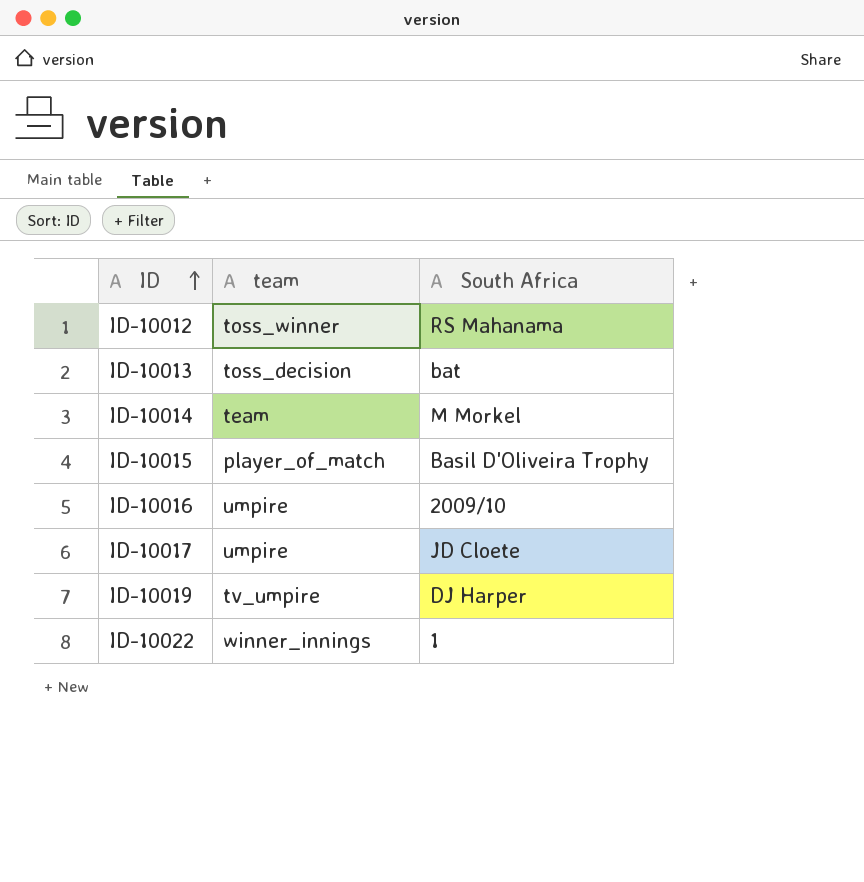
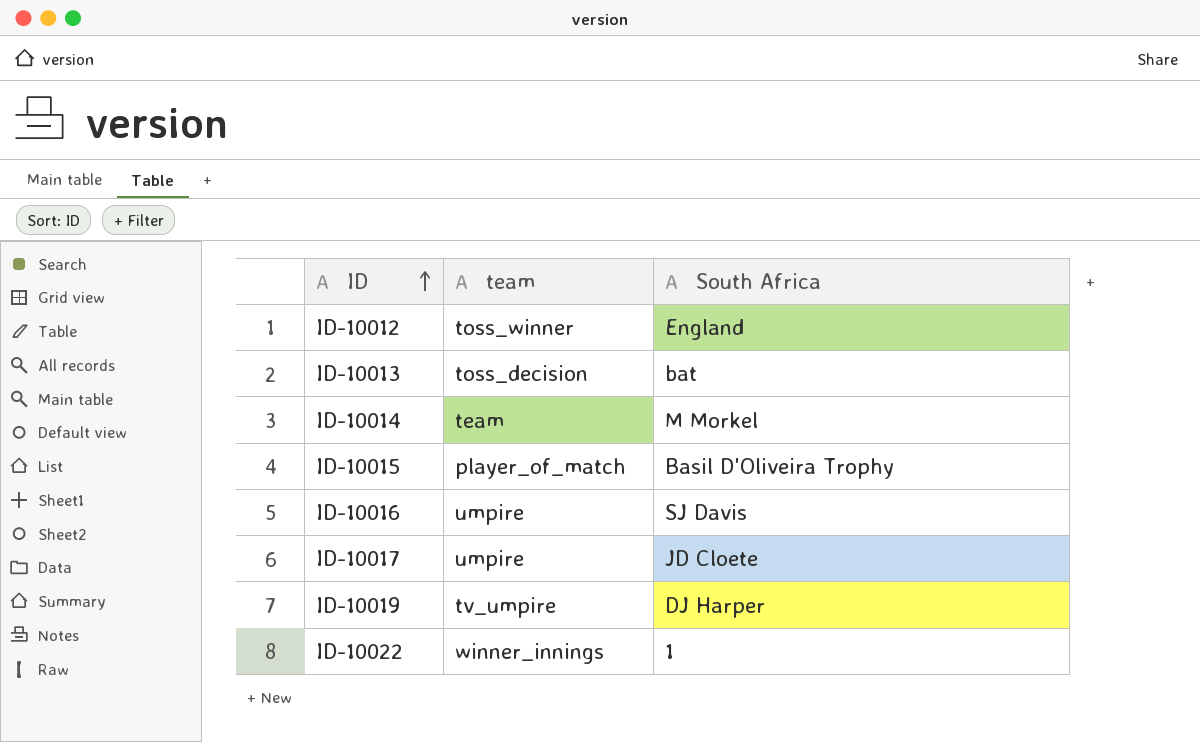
ID-10012 | South Africa: RS Mahanama -> England
ID-10016 | South Africa: 2009/10 -> SJ Davis

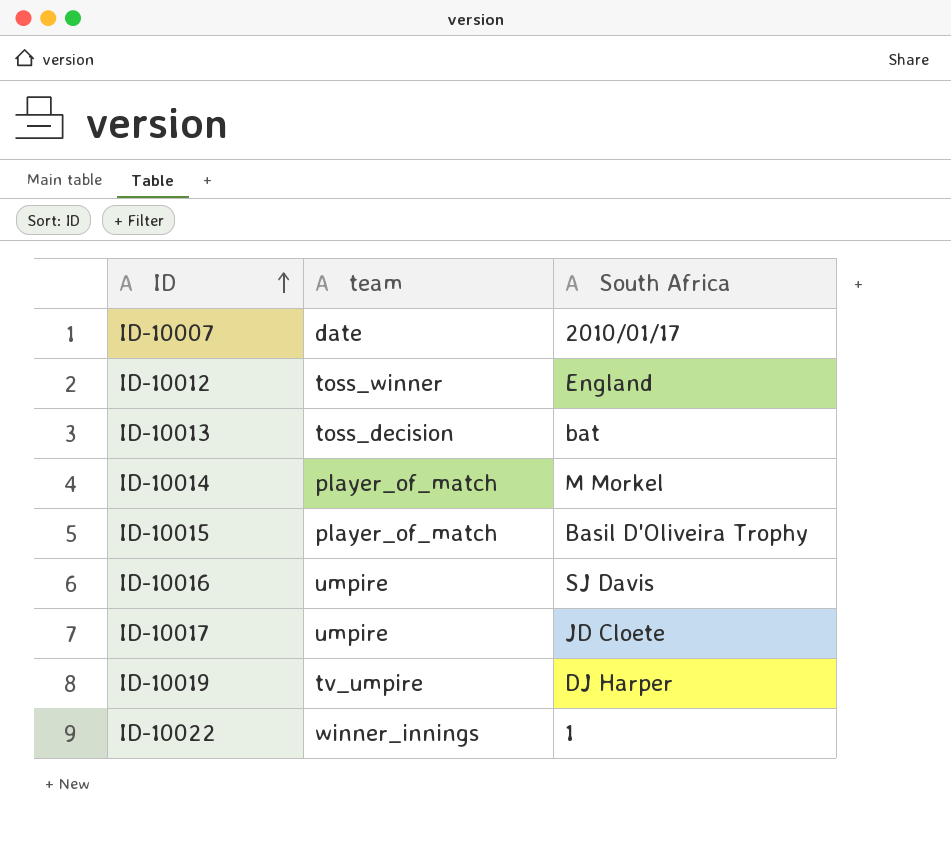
row ID-10007: none -> date | 2010/01/17
ID-10014 | team: team -> player_of_match

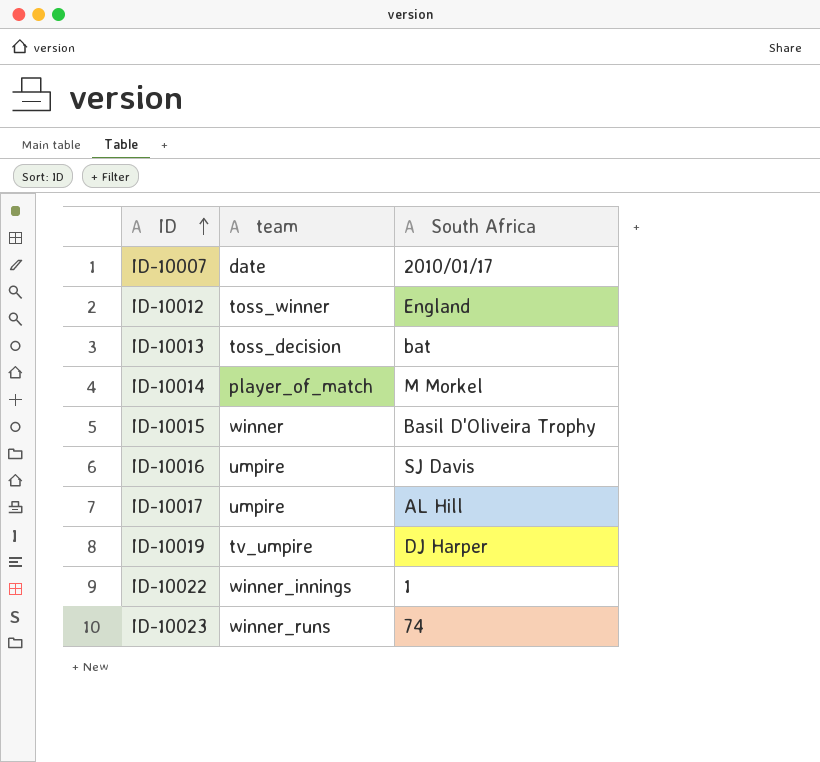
ID-10015 | team: player_of_match -> winner
ID-10017 | South Africa: JD Cloete -> AL Hill
row ID-10023: none -> winner_runs | 74

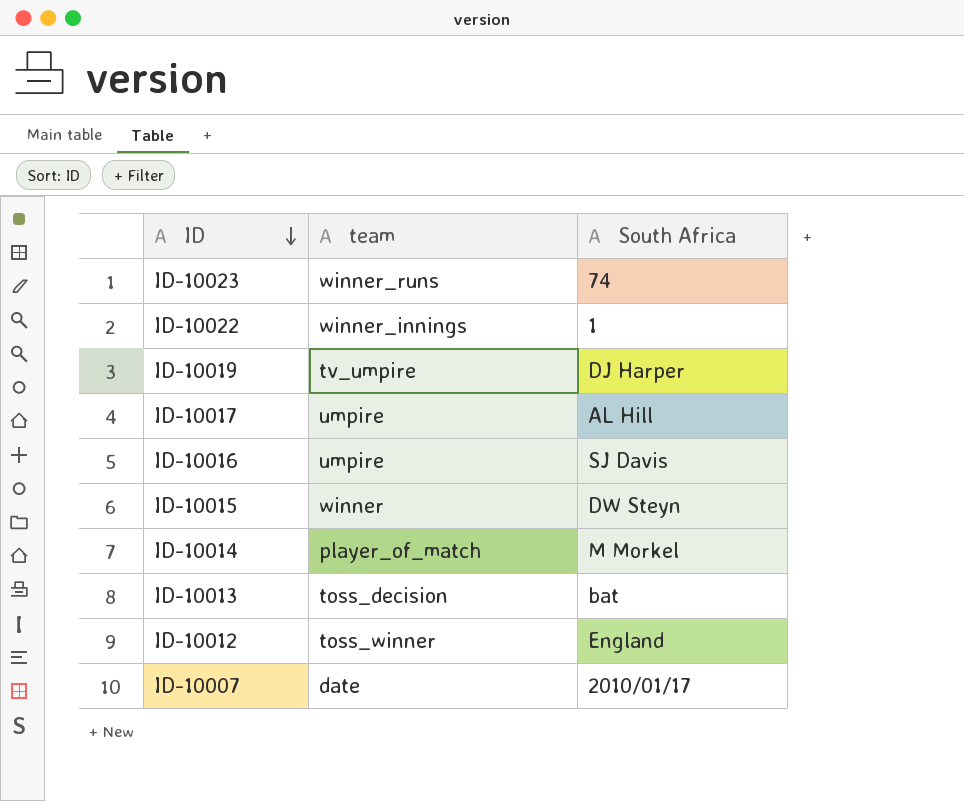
row order: ID ascending -> ID descending
ID-10015 | South Africa: Basil D'Oliveira Trophy -> DW Steyn

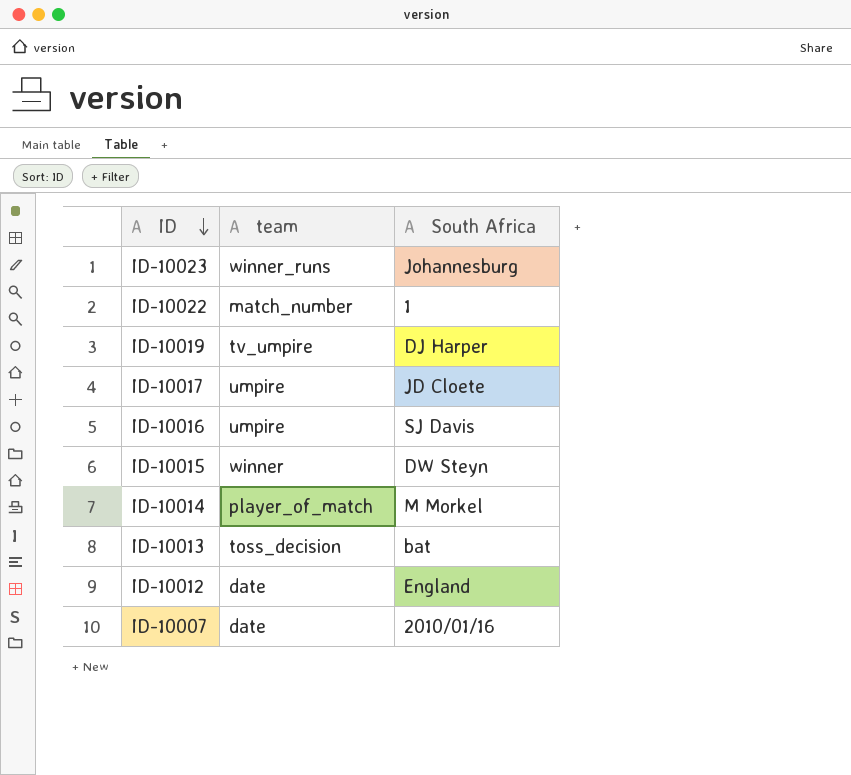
ID-10023 | South Africa: 74 -> Johannesburg
ID-10022 | team: winner_innings -> match_number
ID-10017 | South Africa: AL Hill -> JD Cloete
ID-10012 | team: toss_winner -> date
ID-10007 | South Africa: 2010/01/17 -> 2010/01/16

